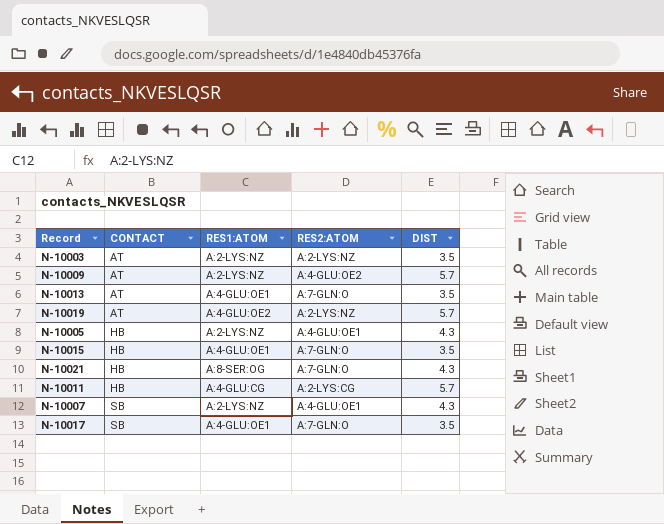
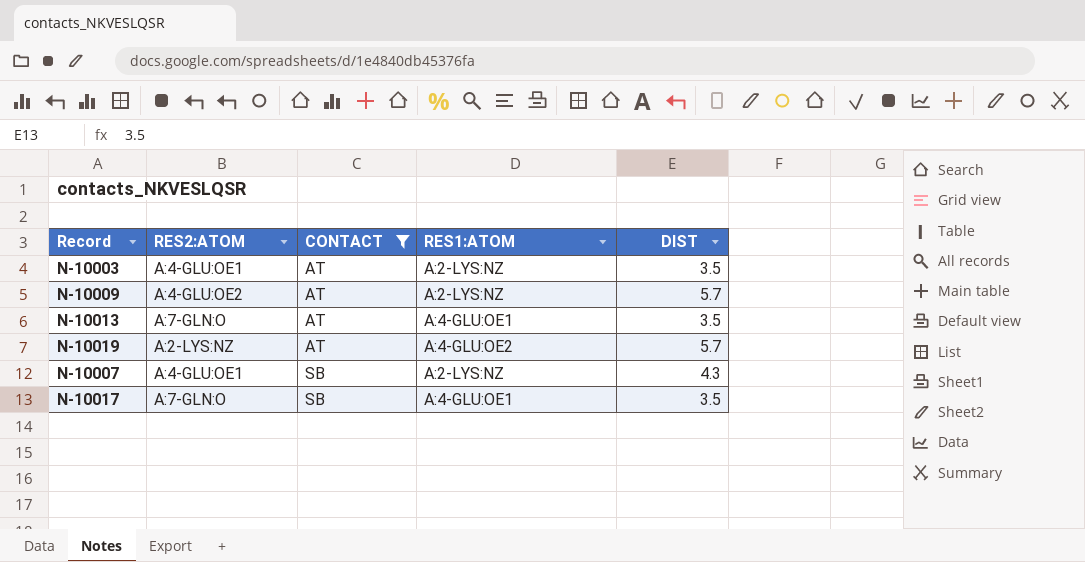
filter: none -> CONTACT != HB
column RES2:ATOM | position: 4 -> 2
N-10003 | RES2:ATOM: A:2-LYS:NZ -> A:4-GLU:OE1

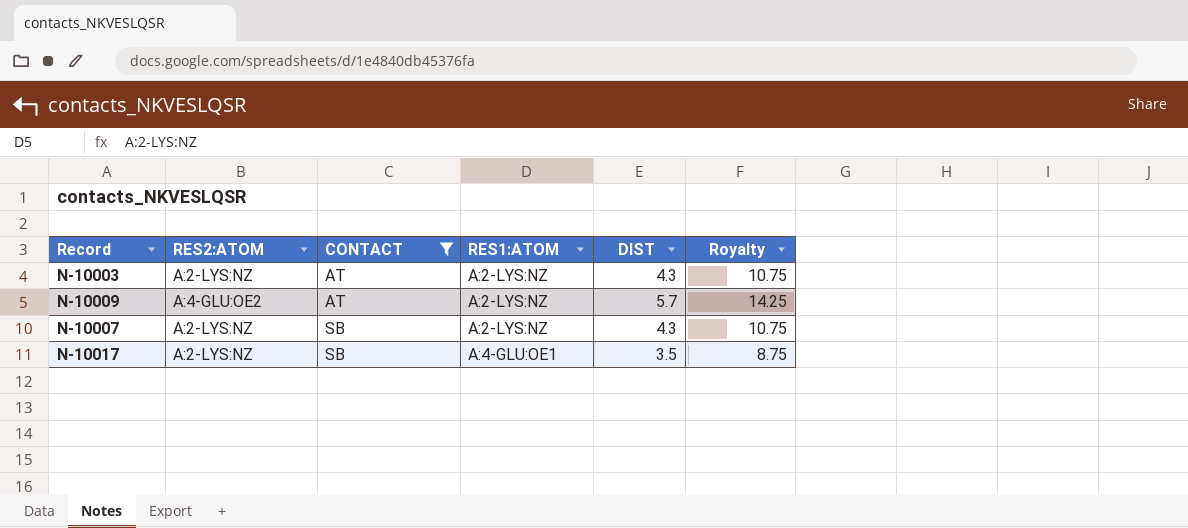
column Royalty | formula: none -> [DIST] * 2.5
row N-10013: A:7-GLN:O | AT | A:4-GLU:OE1 | 3.5 -> none
row N-10019: A:2-LYS:NZ | AT | A:4-GLU:OE2 | 5.7 -> none
N-10003 | RES2:ATOM: A:4-GLU:OE1 -> A:2-LYS:NZ
N-10003 | DIST: 3.5 -> 4.3
N-10007 | RES2:ATOM: A:4-GLU:OE1 -> A:2-LYS:NZ
N-10017 | RES2:ATOM: A:7-GLN:O -> A:2-LYS:NZ

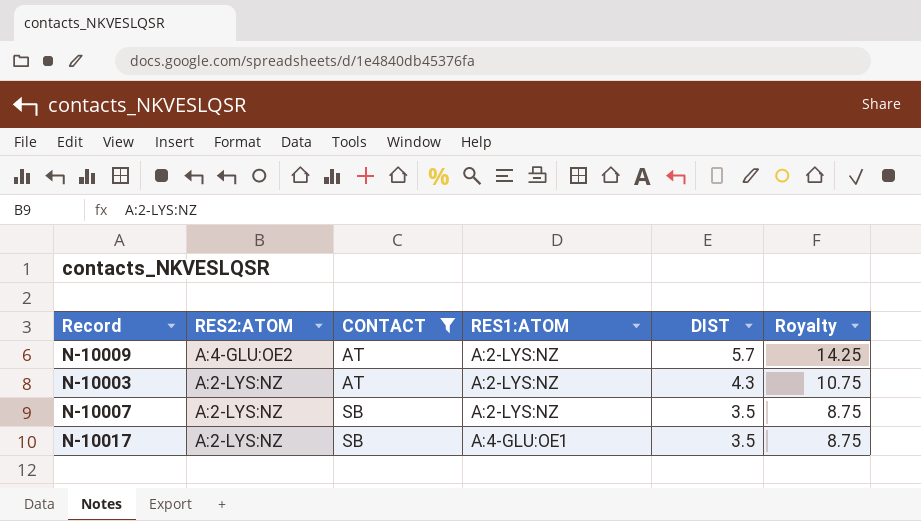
row order: CONTACT ascending -> RES2:ATOM descending
N-10007 | DIST: 4.3 -> 3.5
N-10007 | Royalty: 10.75 -> 8.75

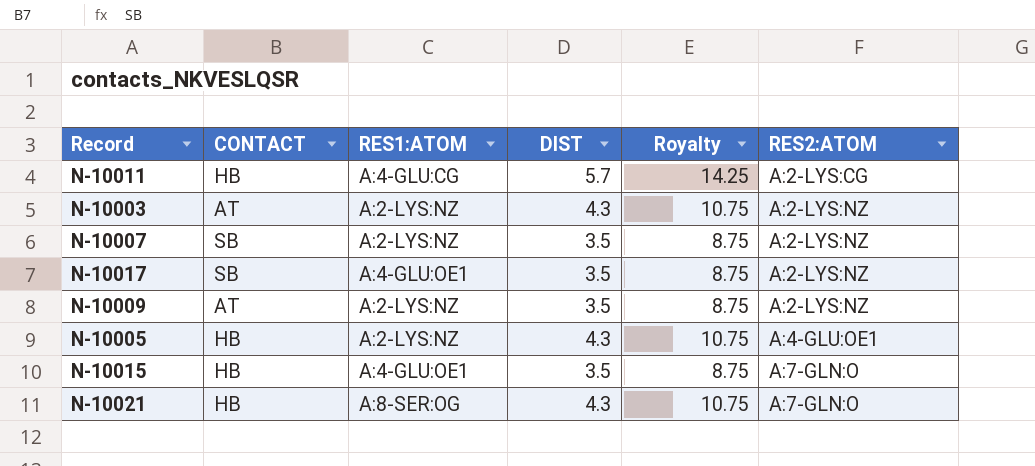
filter: CONTACT != HB -> none
row order: RES2:ATOM descending -> RES2:ATOM ascending
column RES2:ATOM | position: 2 -> 6
N-10009 | DIST: 5.7 -> 3.5
N-10009 | Royalty: 14.25 -> 8.75
N-10009 | RES2:ATOM: A:4-GLU:OE2 -> A:2-LYS:NZ

